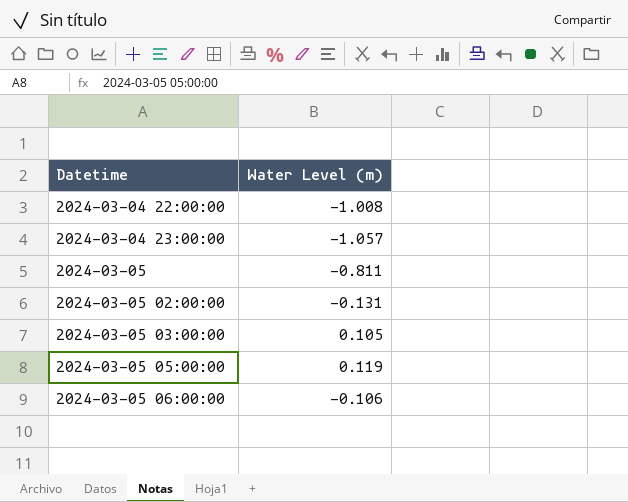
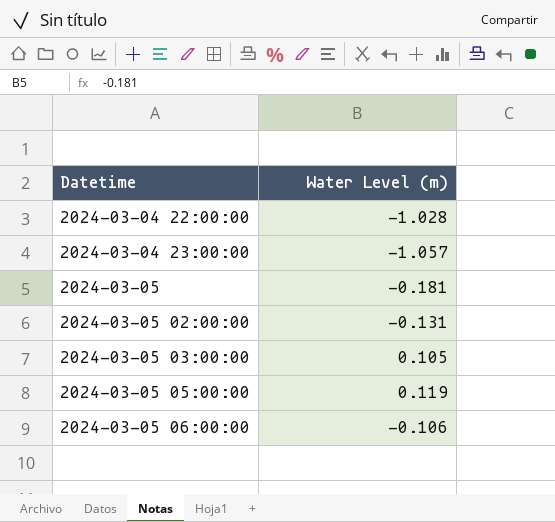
2024-03-04 22:00:00 | Water Level (m): -1.008 -> -1.028
2024-03-05 | Water Level (m): -0.811 -> -0.181

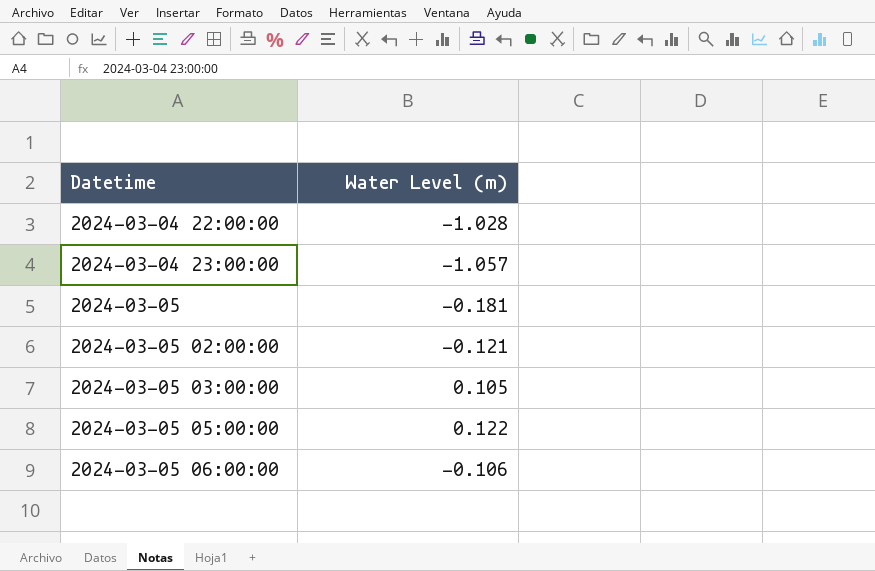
2024-03-05 02:00:00 | Water Level (m): -0.131 -> -0.121
2024-03-05 05:00:00 | Water Level (m): 0.119 -> 0.122

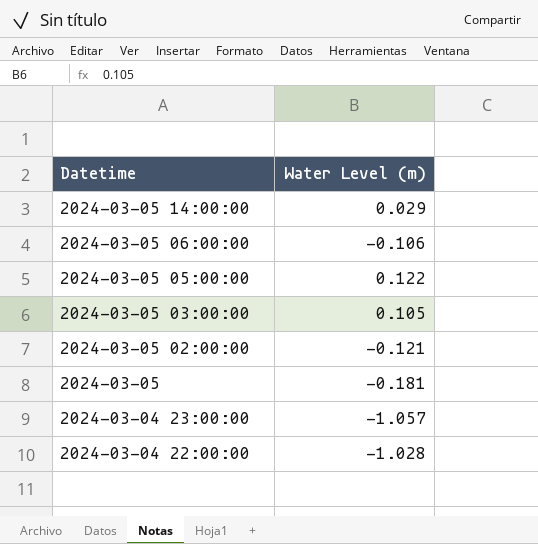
row order: Datetime ascending -> Datetime descending
row 2024-03-05 14:00:00: none -> 0.029

